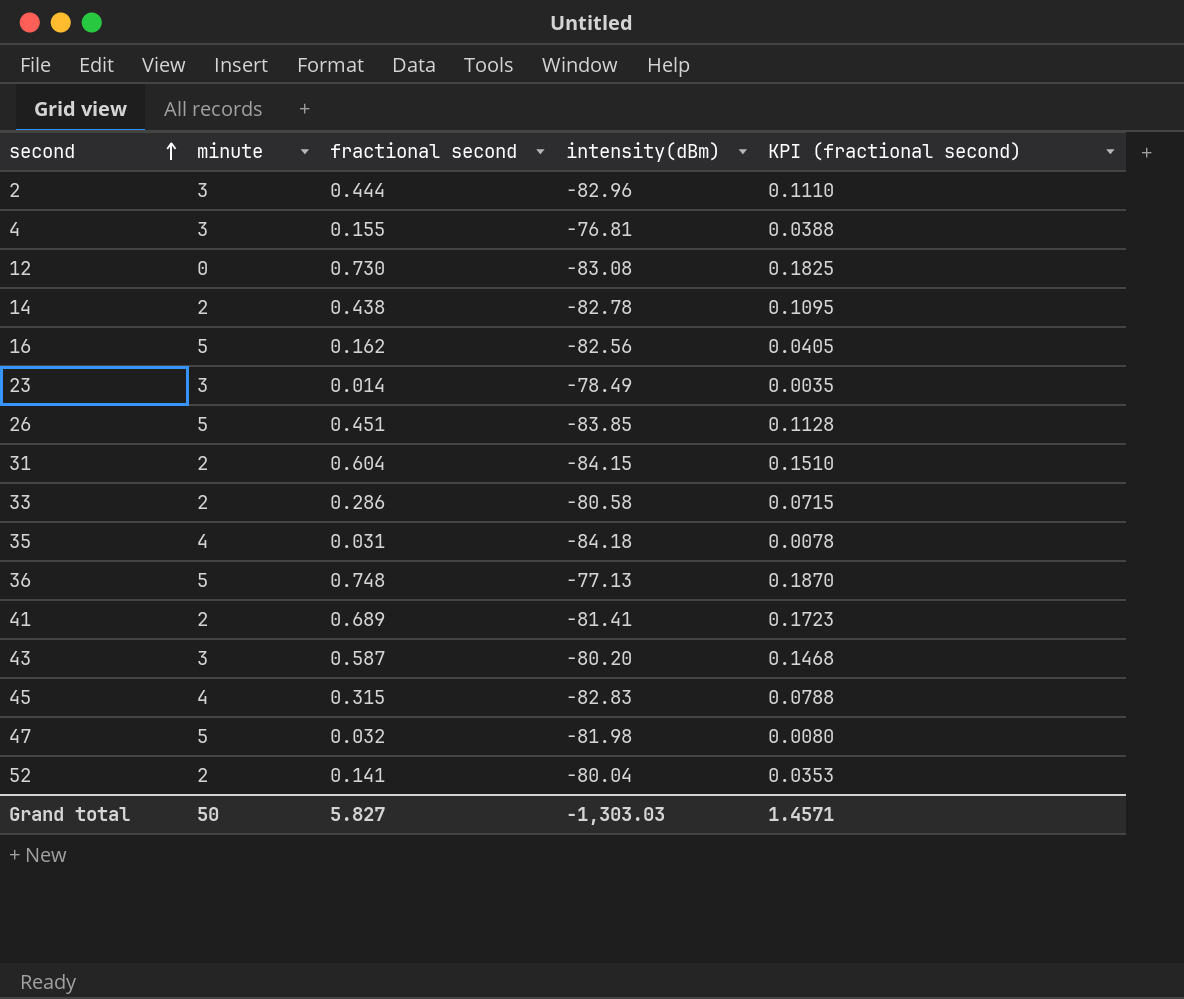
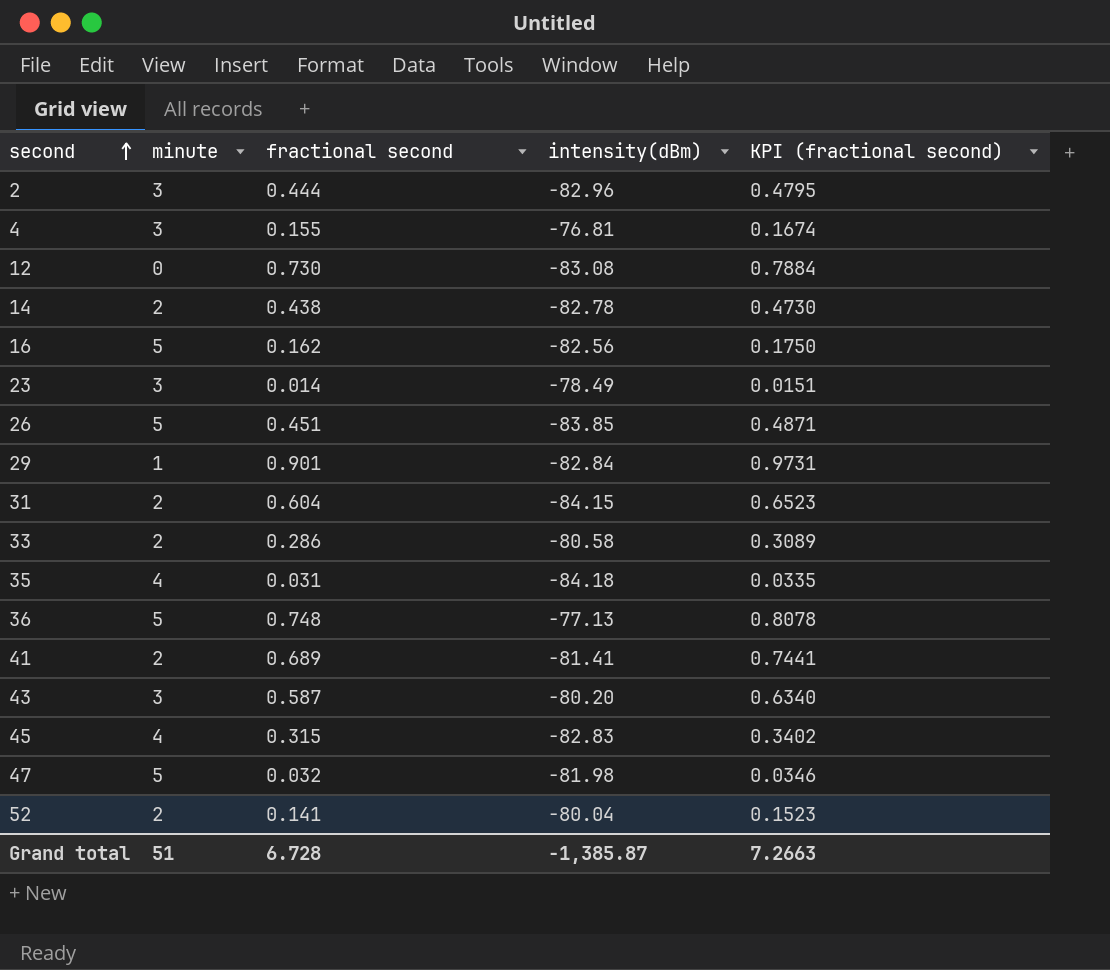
column KPI (fractional second) | formula: [fractional second] * 0.25 -> [fractional second] * 1.08
row 29: none -> 1 | 0.901 | -82.84 | 0.9731
Grand total | minute: 50 -> 51
Grand total | fractional second: 5.827 -> 6.728
Grand total | intensity(dBm): -1,303.03 -> -1,385.87
Grand total | KPI (fractional second): 1.4571 -> 7.2663

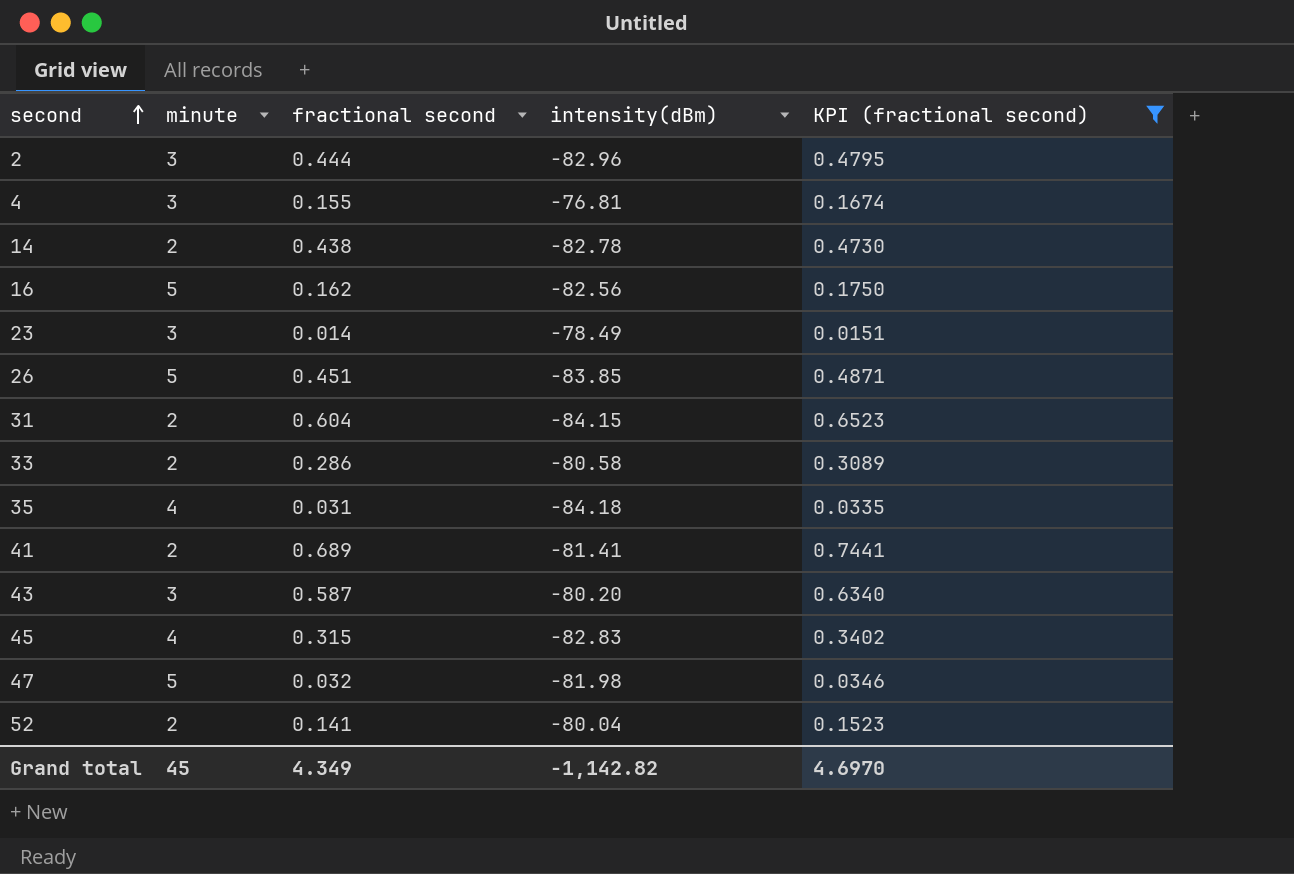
filter: none -> KPI (fractional second) <= 0.7441
Grand total | minute: 51 -> 45
Grand total | fractional second: 6.728 -> 4.349
Grand total | intensity(dBm): -1,385.87 -> -1,142.82
Grand total | KPI (fractional second): 7.2663 -> 4.6970

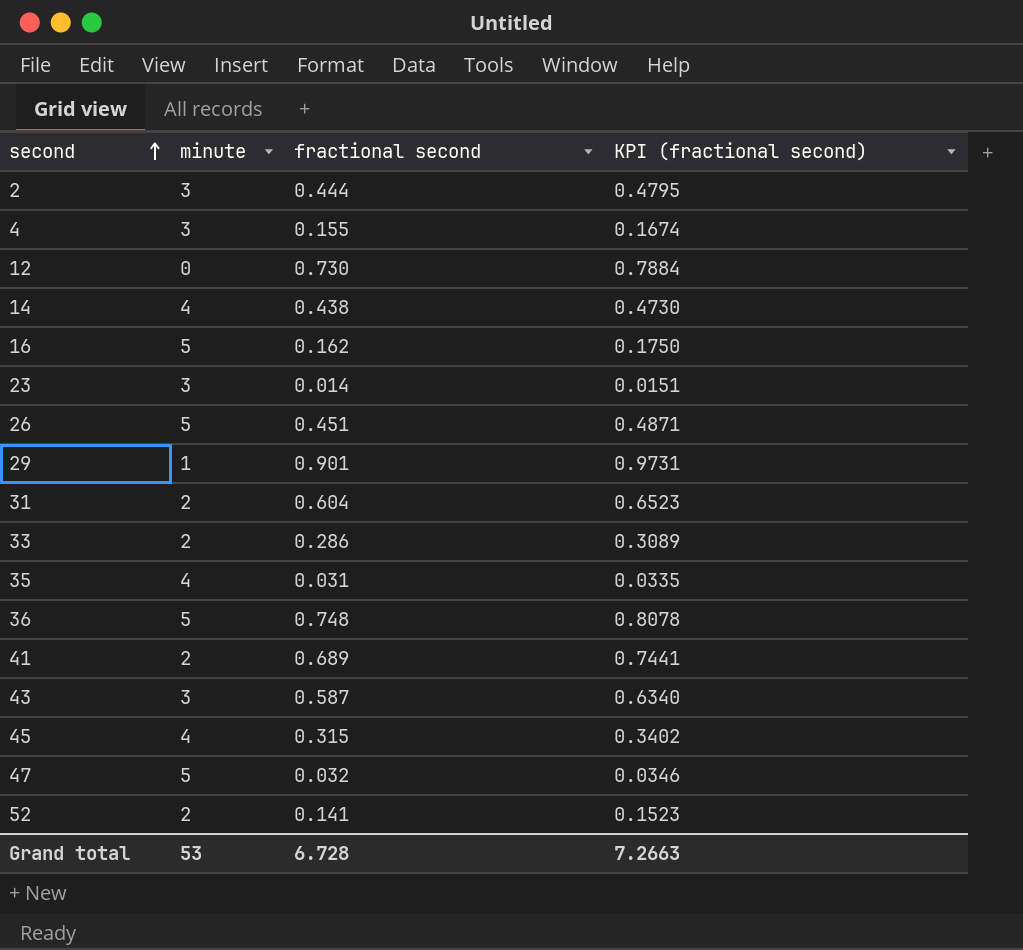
filter: KPI (fractional second) <= 0.7441 -> none
column intensity(dBm) | position: 4 -> none
14 | minute: 2 -> 4
Grand total | minute: 45 -> 53
Grand total | fractional second: 4.349 -> 6.728
Grand total | KPI (fractional second): 4.6970 -> 7.2663

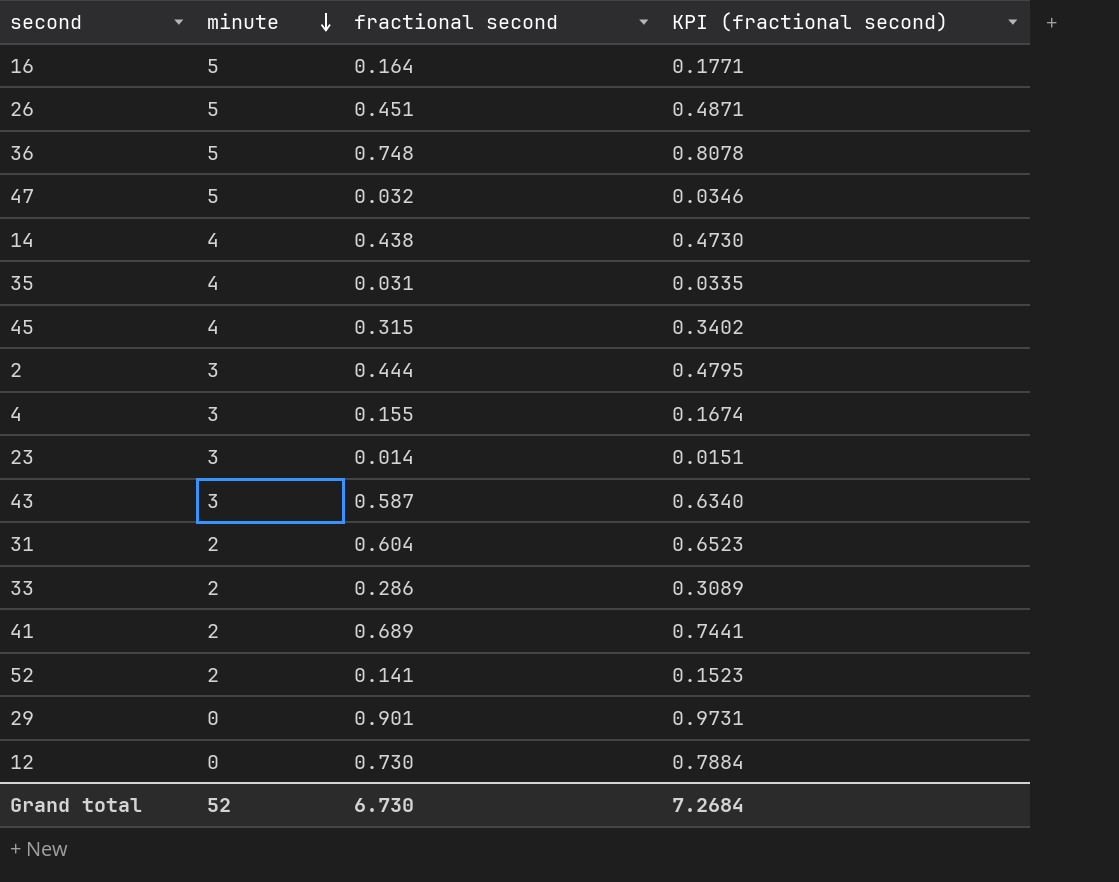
row order: second ascending -> minute descending
16 | fractional second: 0.162 -> 0.164
16 | KPI (fractional second): 0.1750 -> 0.1771
29 | minute: 1 -> 0
Grand total | minute: 53 -> 52
Grand total | fractional second: 6.728 -> 6.730
Grand total | KPI (fractional second): 7.2663 -> 7.2684

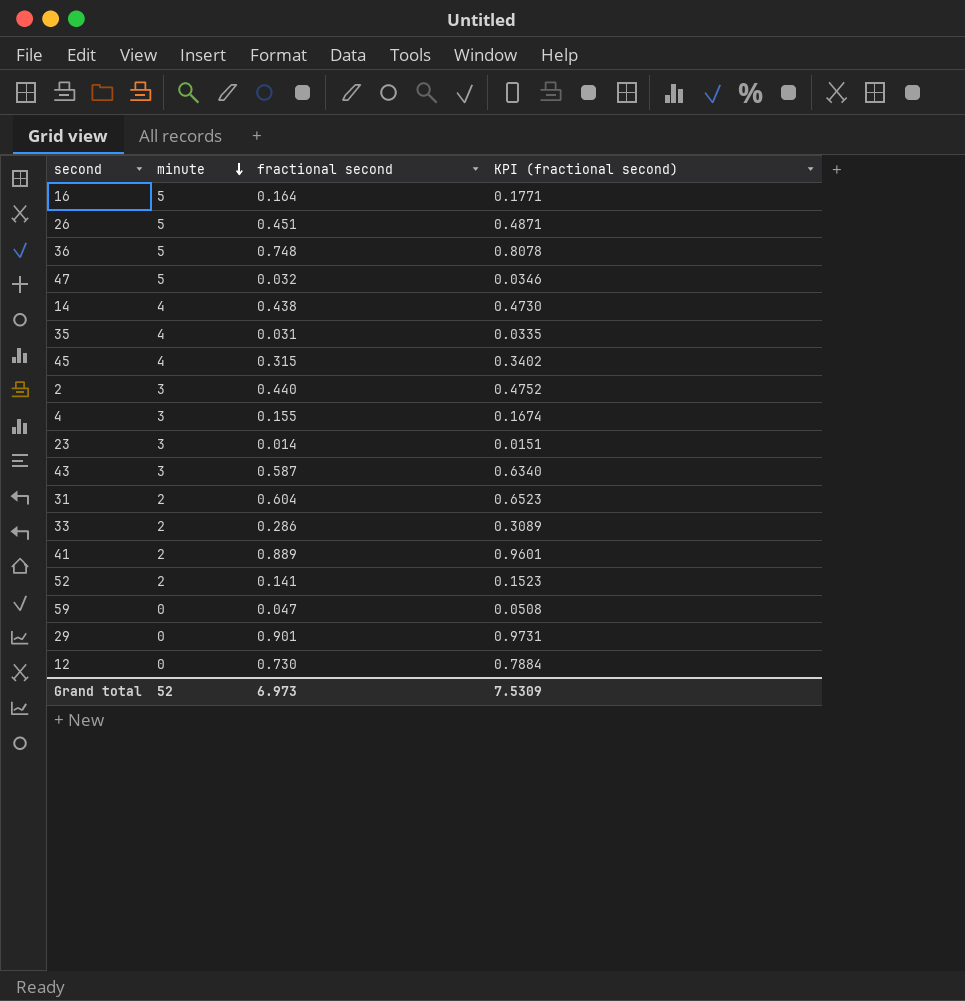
2 | fractional second: 0.444 -> 0.440
2 | KPI (fractional second): 0.4795 -> 0.4752
41 | fractional second: 0.689 -> 0.889
41 | KPI (fractional second): 0.7441 -> 0.9601
row 59: none -> 0 | 0.047 | 0.0508
Grand total | fractional second: 6.730 -> 6.973
Grand total | KPI (fractional second): 7.2684 -> 7.5309

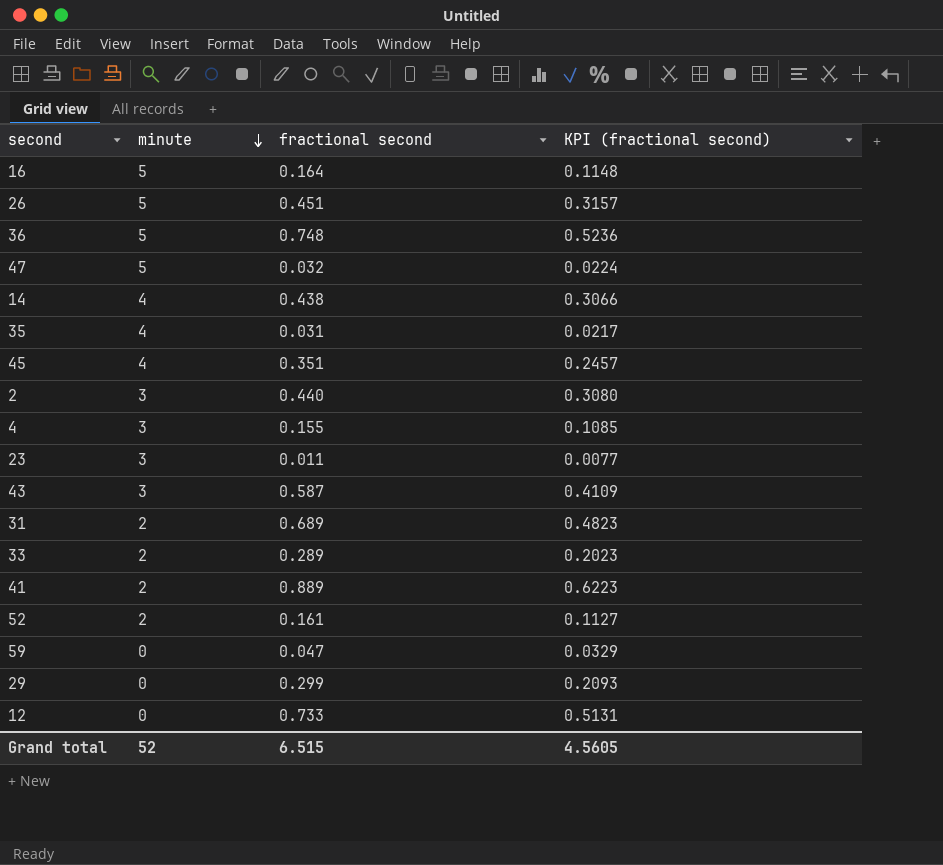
column KPI (fractional second) | formula: [fractional second] * 1.08 -> [fractional second] * 0.7
45 | fractional second: 0.315 -> 0.351
23 | fractional second: 0.014 -> 0.011
31 | fractional second: 0.604 -> 0.689
33 | fractional second: 0.286 -> 0.289
52 | fractional second: 0.141 -> 0.161
29 | fractional second: 0.901 -> 0.299
12 | fractional second: 0.730 -> 0.733
Grand total | fractional second: 6.973 -> 6.515
Grand total | KPI (fractional second): 7.5309 -> 4.5605

